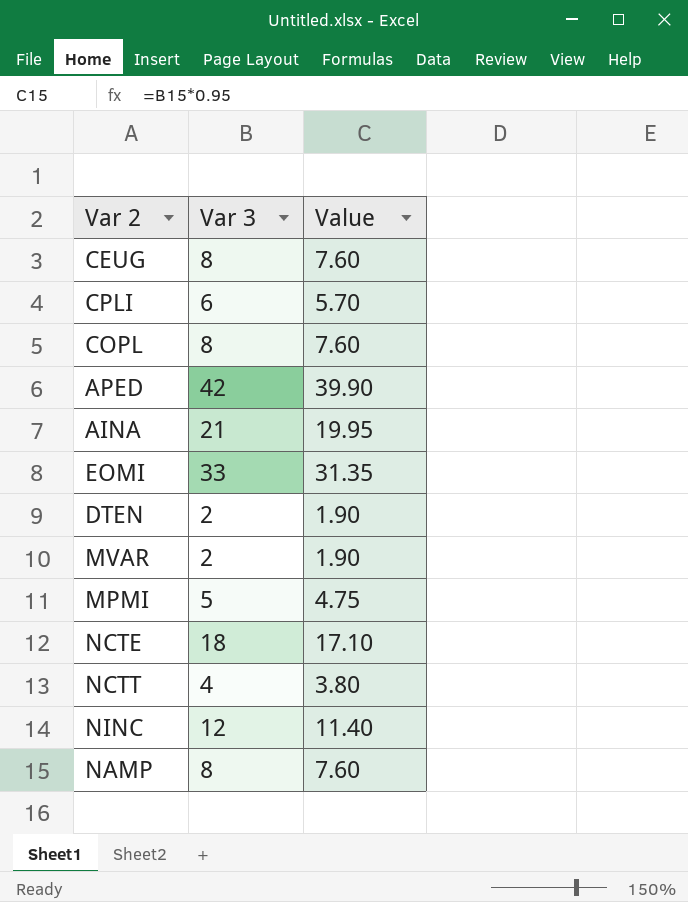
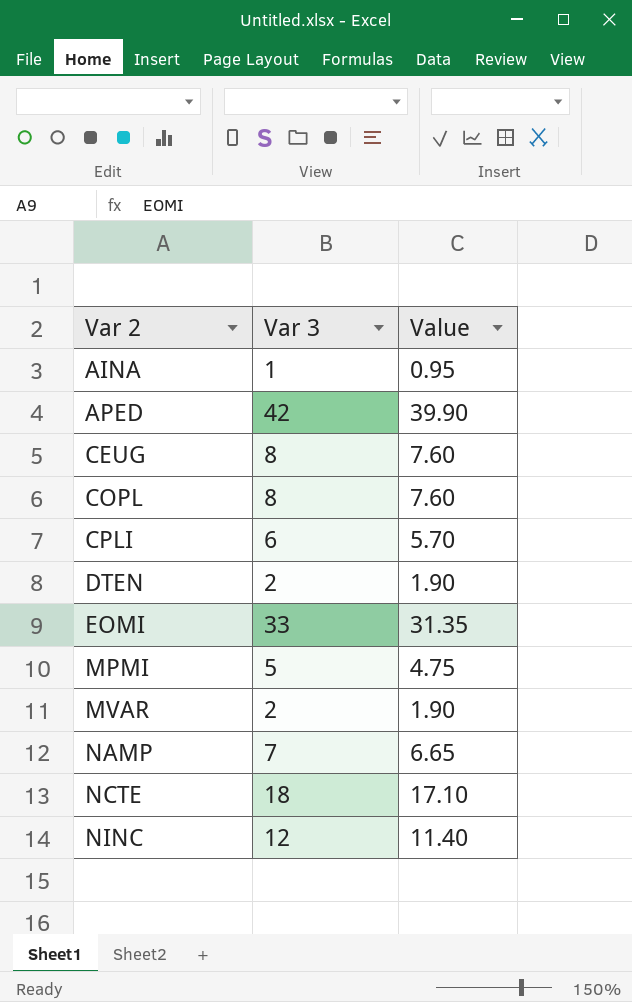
row order: none -> Var 2 ascending
row NCTT: 4 | 3.80 -> none
AINA | Var 3: 21 -> 1
AINA | Value: 19.95 -> 0.95
NAMP | Var 3: 8 -> 7
NAMP | Value: 7.60 -> 6.65

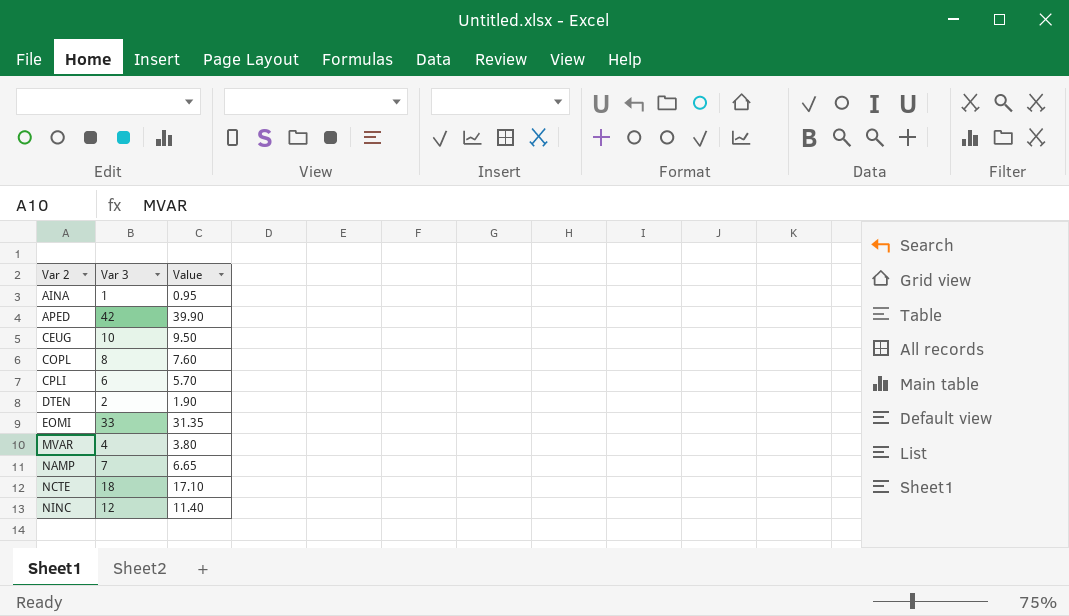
row MPMI: 5 | 4.75 -> none
CEUG | Var 3: 8 -> 10
CEUG | Value: 7.60 -> 9.50
MVAR | Var 3: 2 -> 4
MVAR | Value: 1.90 -> 3.80

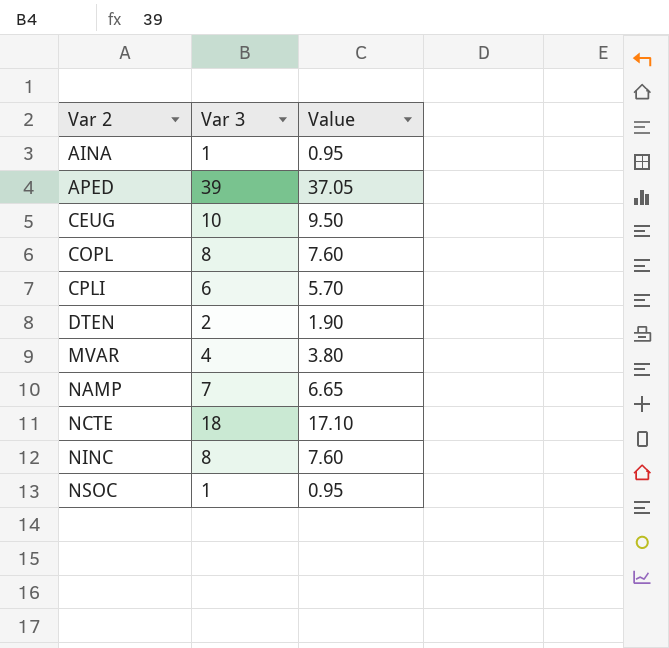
row EOMI: 33 | 31.35 -> none
APED | Var 3: 42 -> 39
APED | Value: 39.90 -> 37.05
NINC | Var 3: 12 -> 8
NINC | Value: 11.40 -> 7.60
row NSOC: none -> 1 | 0.95

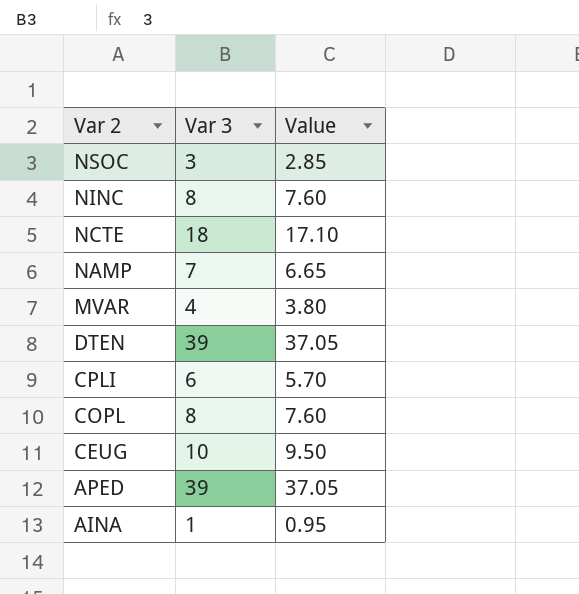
row order: Var 2 ascending -> Var 2 descending
NSOC | Var 3: 1 -> 3
NSOC | Value: 0.95 -> 2.85
DTEN | Var 3: 2 -> 39
DTEN | Value: 1.90 -> 37.05

